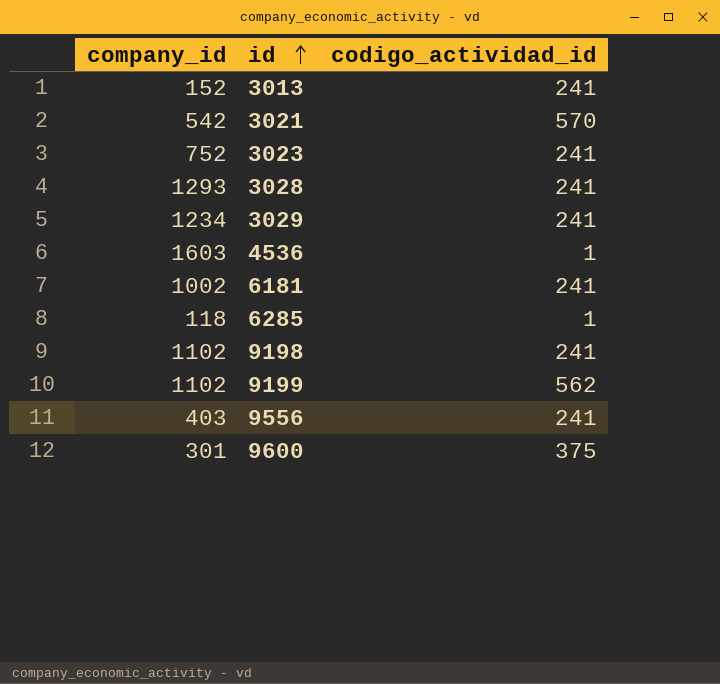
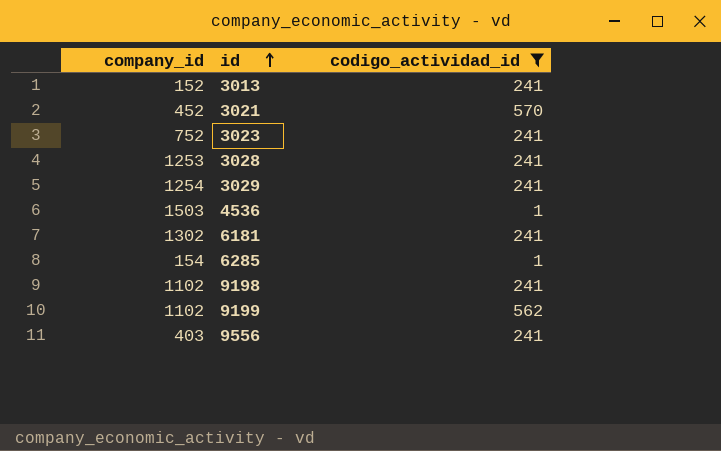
filter: none -> codigo_actividad_id != 375
3021 | company_id: 542 -> 452
3028 | company_id: 1293 -> 1253
3029 | company_id: 1234 -> 1254
4536 | company_id: 1603 -> 1503
6181 | company_id: 1002 -> 1302
6285 | company_id: 118 -> 154

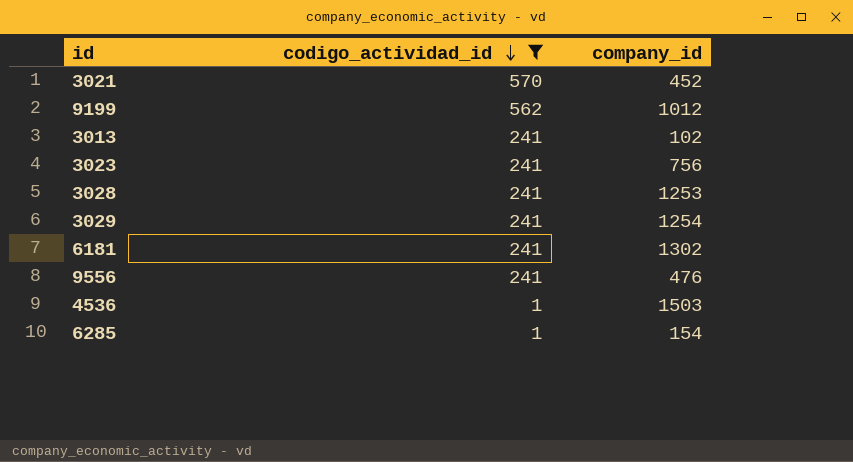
row order: id ascending -> codigo_actividad_id descending
column company_id | position: 1 -> 3
row 9198: 1102 | 241 -> none
9199 | company_id: 1102 -> 1012
3013 | company_id: 152 -> 102
3023 | company_id: 752 -> 756
9556 | company_id: 403 -> 476

